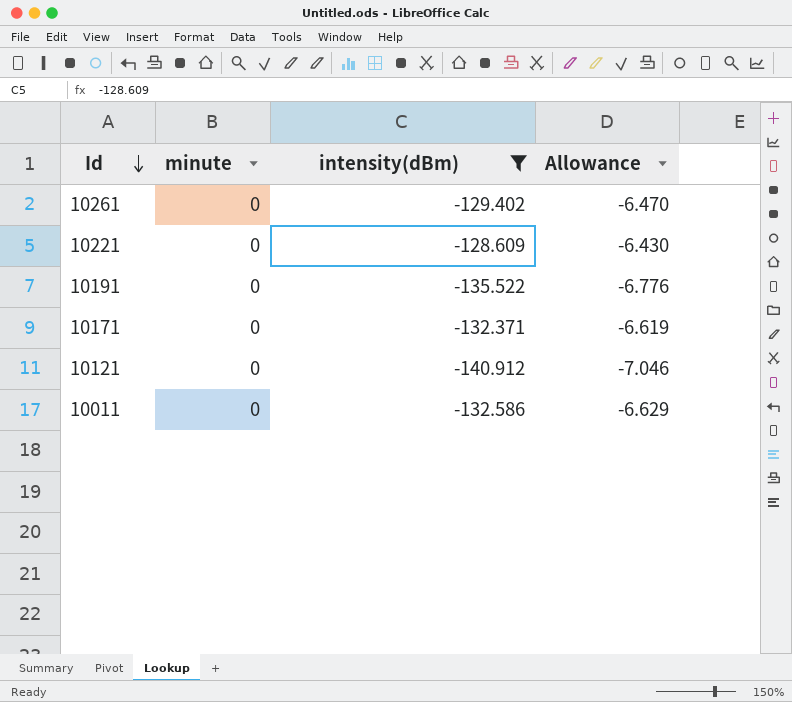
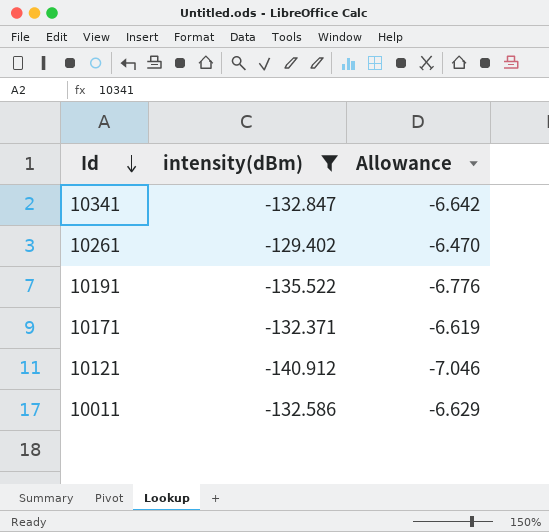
column minute | position: 2 -> none
row 10221: 0 | -128.609 | -6.430 -> none
row 10341: none -> -132.847 | -6.642

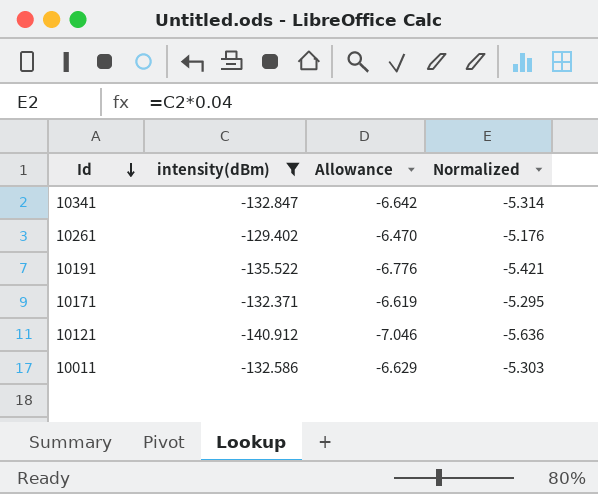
column Normalized | formula: none -> [intensity(dBm)] * 0.04

